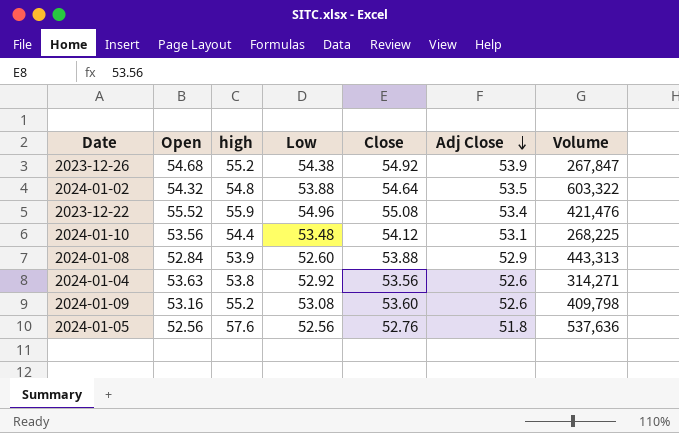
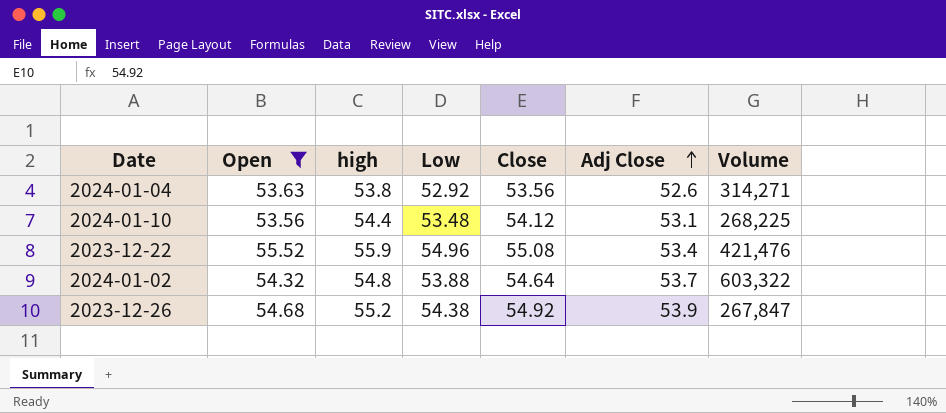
filter: none -> Open >= 53.56
row order: Adj Close descending -> Adj Close ascending
2024-01-02 | Adj Close: 53.5 -> 53.7

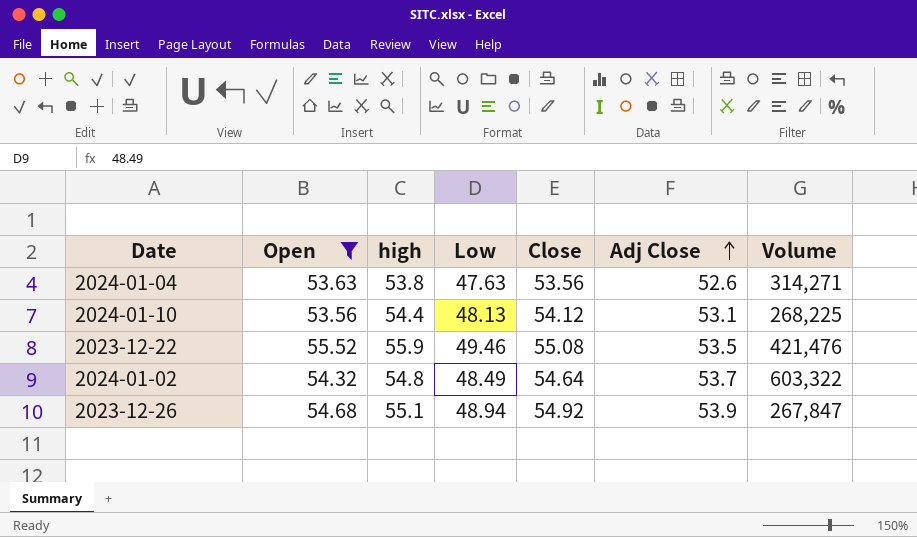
2024-01-04 | Low: 52.92 -> 47.63
2024-01-10 | Low: 53.48 -> 48.13
2023-12-22 | Low: 54.96 -> 49.46
2023-12-22 | Adj Close: 53.4 -> 53.5
2024-01-02 | Low: 53.88 -> 48.49
2023-12-26 | high: 55.2 -> 55.1
2023-12-26 | Low: 54.38 -> 48.94

